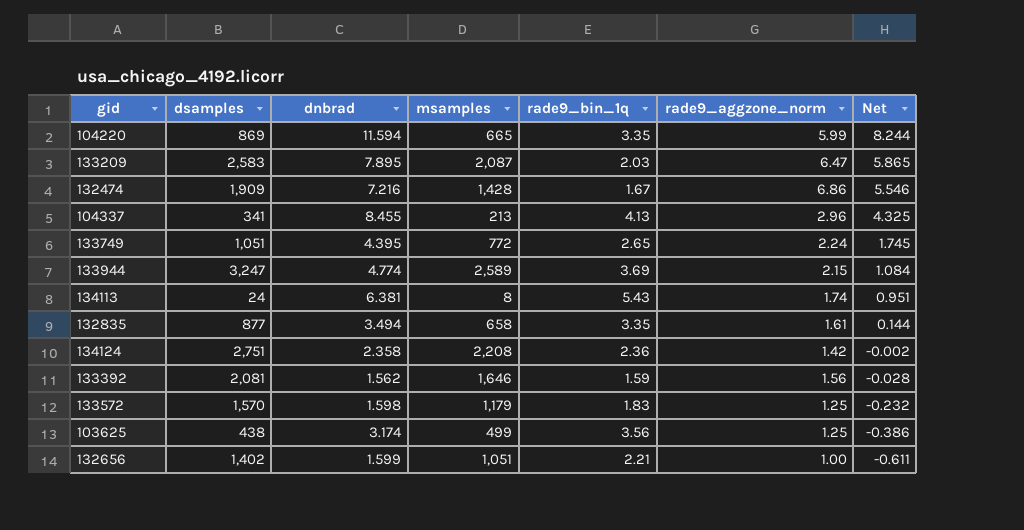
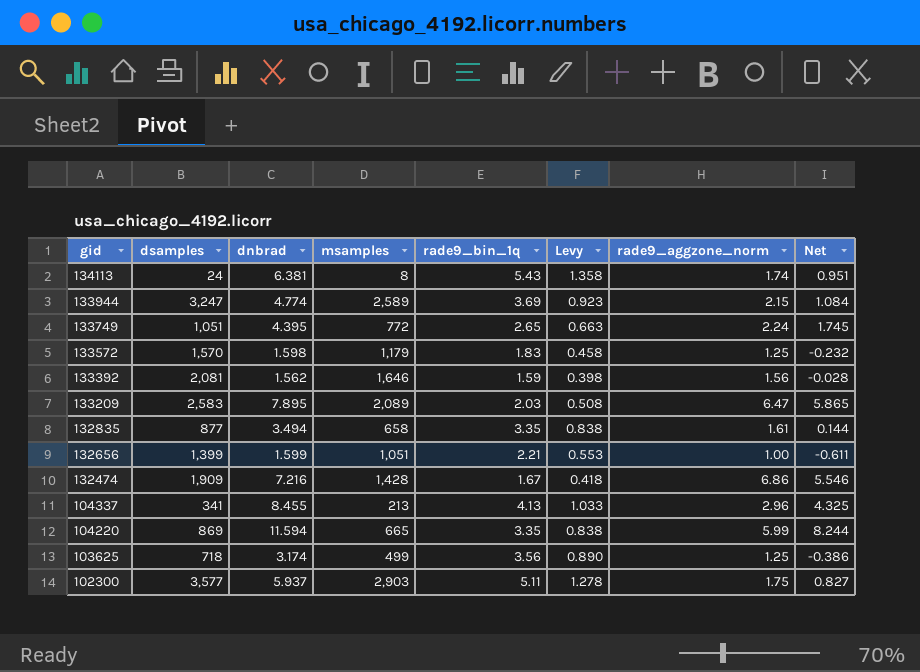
row order: Net descending -> gid descending
column Levy | formula: none -> [rade9_bin_1q] * 0.25
row 134124: 2,751 | 2.358 | 2,208 | 2.36 | 1.42 | -0.002 -> none
133209 | msamples: 2,087 -> 2,089
132656 | dsamples: 1,402 -> 1,399
103625 | dsamples: 438 -> 718
row 102300: none -> 3,577 | 5.937 | 2,903 | 5.11 | 1.278 | 1.75 | 0.827

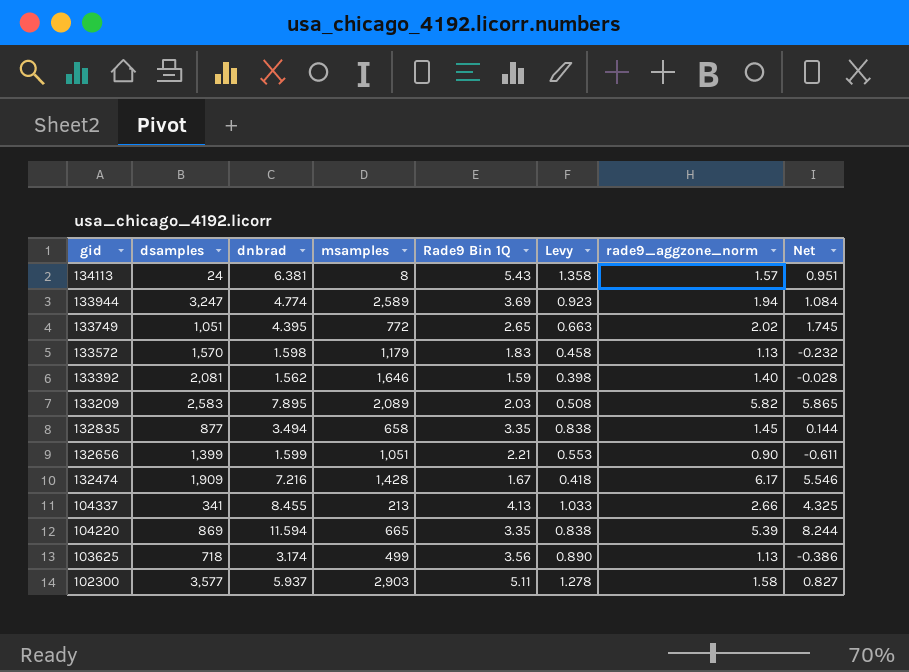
column name: rade9_bin_1q -> Rade9 Bin 1Q
134113 | rade9_aggzone_norm: 1.74 -> 1.57
133944 | rade9_aggzone_norm: 2.15 -> 1.94
133749 | rade9_aggzone_norm: 2.24 -> 2.02
133572 | rade9_aggzone_norm: 1.25 -> 1.13
133392 | rade9_aggzone_norm: 1.56 -> 1.40
133209 | rade9_aggzone_norm: 6.47 -> 5.82
132835 | rade9_aggzone_norm: 1.61 -> 1.45
132656 | rade9_aggzone_norm: 1.00 -> 0.90
132474 | rade9_aggzone_norm: 6.86 -> 6.17
104337 | rade9_aggzone_norm: 2.96 -> 2.66
104220 | rade9_aggzone_norm: 5.99 -> 5.39
103625 | rade9_aggzone_norm: 1.25 -> 1.13
102300 | rade9_aggzone_norm: 1.75 -> 1.58

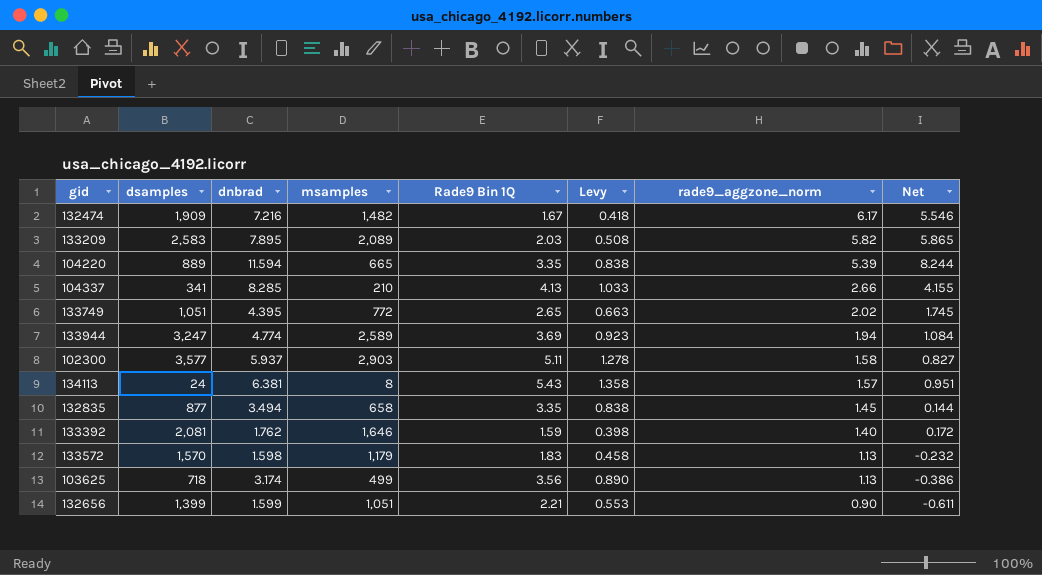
row order: gid descending -> rade9_aggzone_norm descending
132474 | msamples: 1,428 -> 1,482
104220 | dsamples: 869 -> 889
104337 | dnbrad: 8.455 -> 8.285
104337 | msamples: 213 -> 210
104337 | Net: 4.325 -> 4.155
133392 | dnbrad: 1.562 -> 1.762
133392 | Net: -0.028 -> 0.172

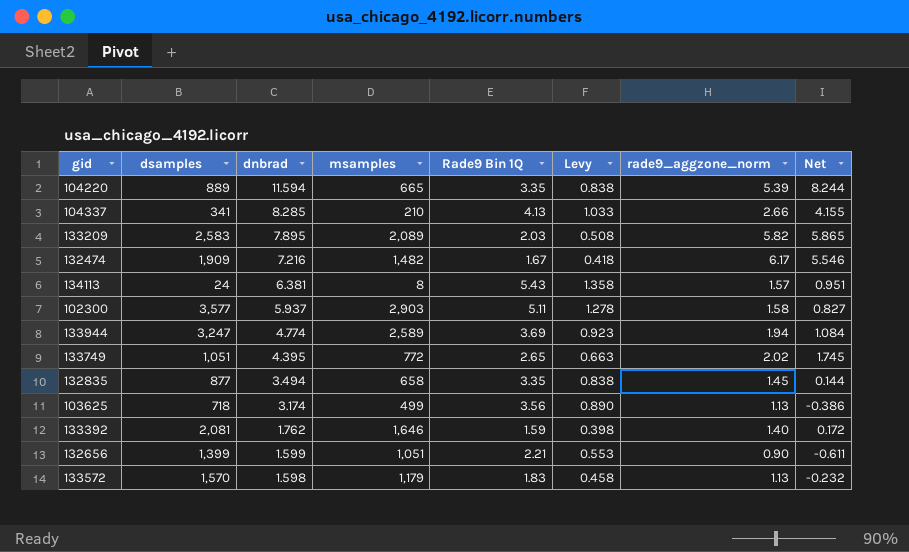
row order: rade9_aggzone_norm descending -> dnbrad descending

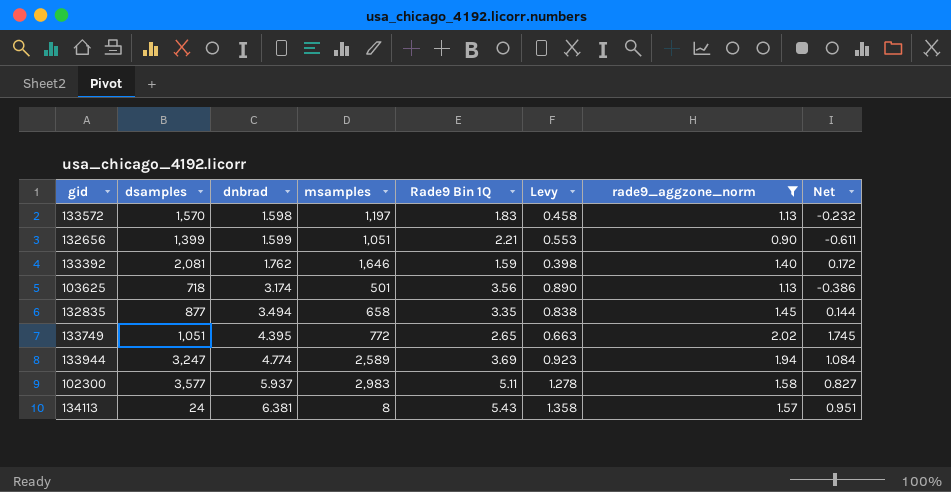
filter: none -> rade9_aggzone_norm <= 2.02
row order: dnbrad descending -> dnbrad ascending
133572 | msamples: 1,179 -> 1,197
103625 | msamples: 499 -> 501
102300 | msamples: 2,903 -> 2,983

